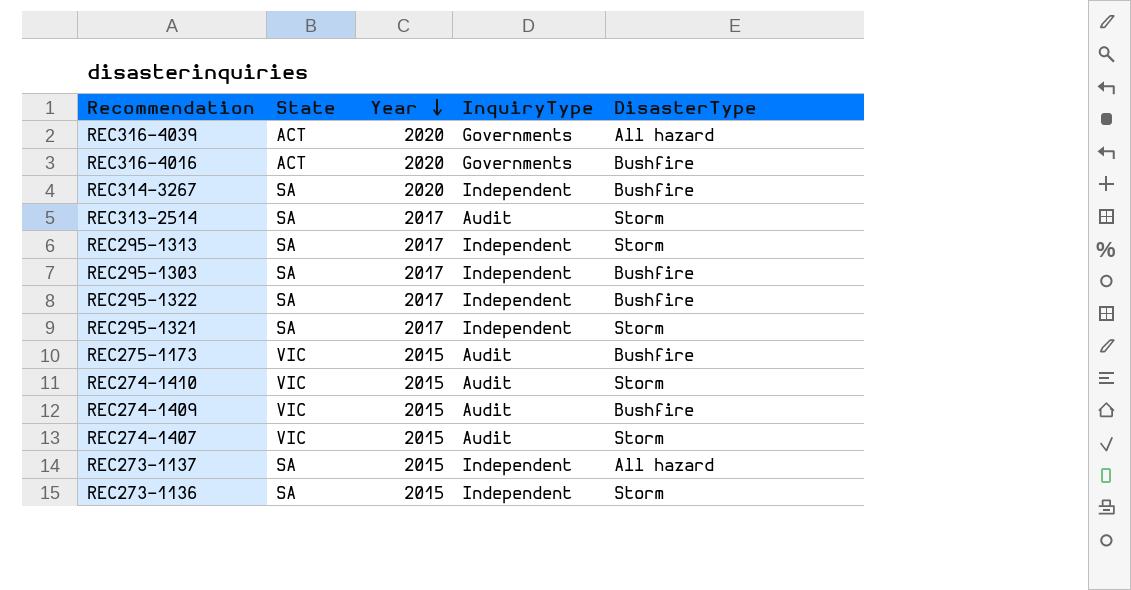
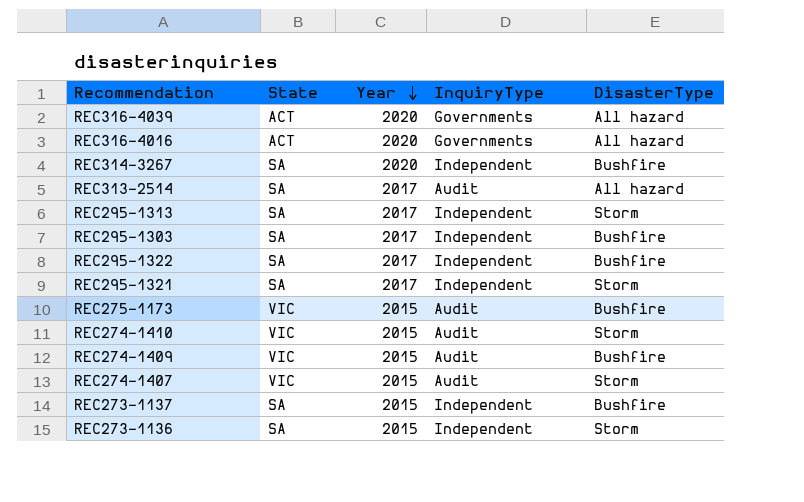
REC316-4016 | DisasterType: Bushfire -> All hazard
REC313-2514 | DisasterType: Storm -> All hazard
REC273-1137 | DisasterType: All hazard -> Bushfire

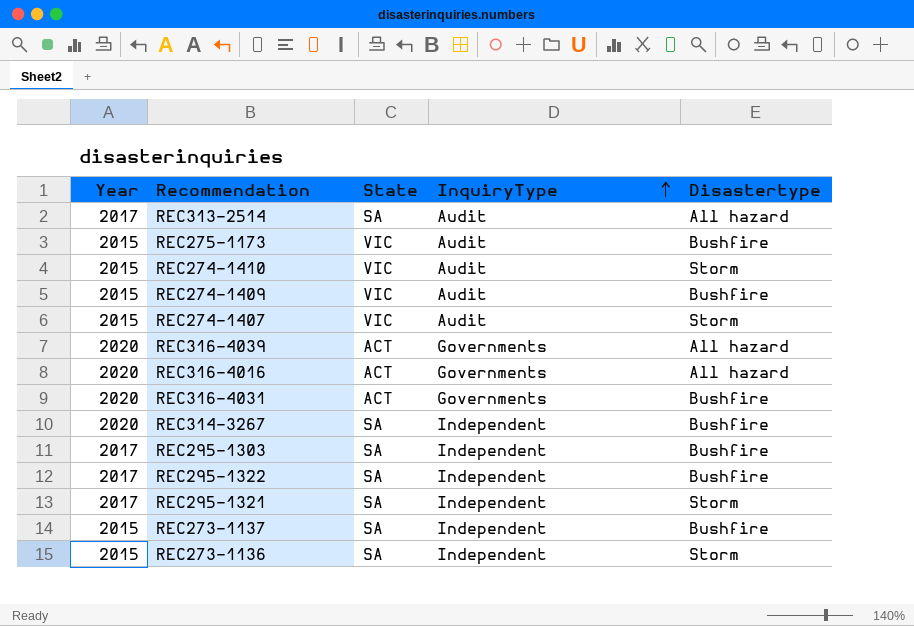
row order: Year descending -> InquiryType ascending
column Year | position: 3 -> 1
column name: DisasterType -> Disastertype
row REC295-1313: SA | 2017 | Independent | Storm -> none
row REC316-4031: none -> 2020 | ACT | Governments | Bushfire

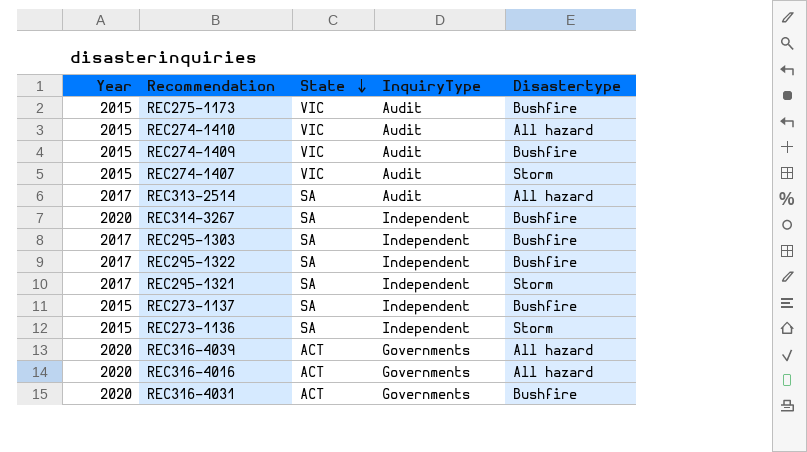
row order: InquiryType ascending -> State descending
REC274-1410 | Disastertype: Storm -> All hazard

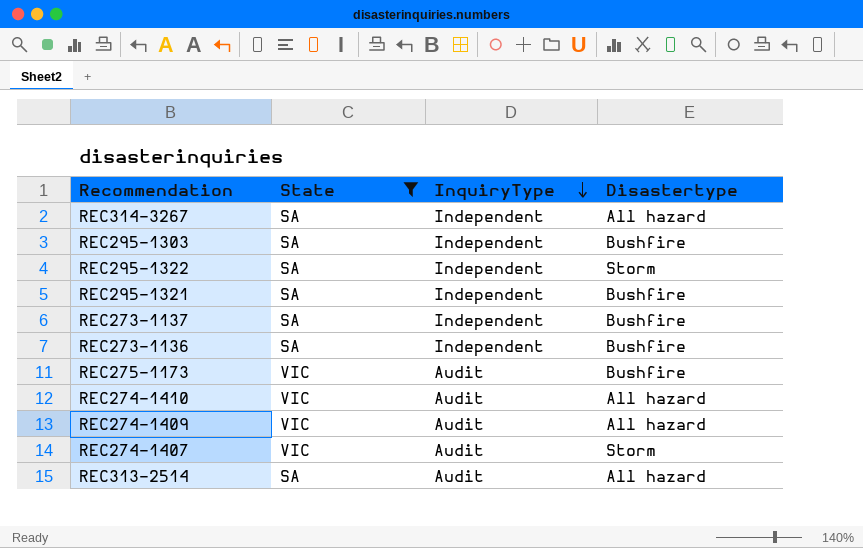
filter: none -> State != ACT
row order: State descending -> InquiryType descending
column Year | position: 1 -> none
REC314-3267 | Disastertype: Bushfire -> All hazard
REC295-1322 | Disastertype: Bushfire -> Storm
REC295-1321 | Disastertype: Storm -> Bushfire
REC273-1136 | Disastertype: Storm -> Bushfire
REC274-1409 | Disastertype: Bushfire -> All hazard

